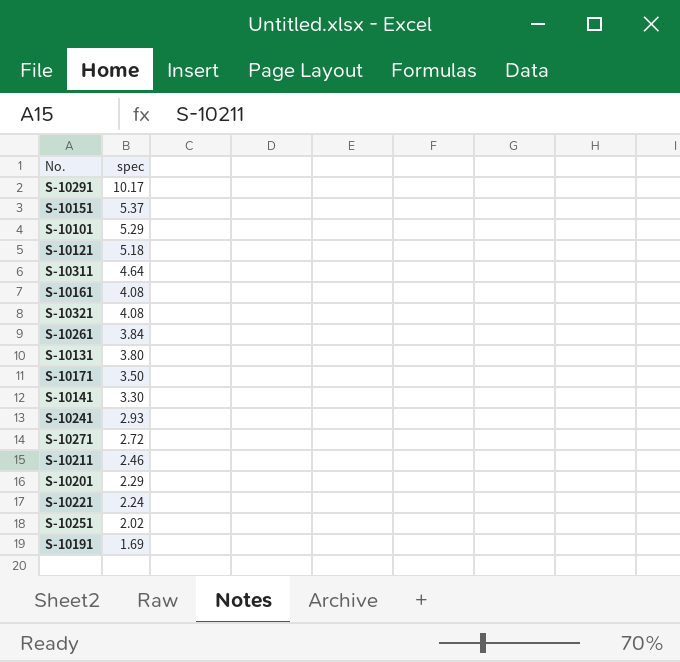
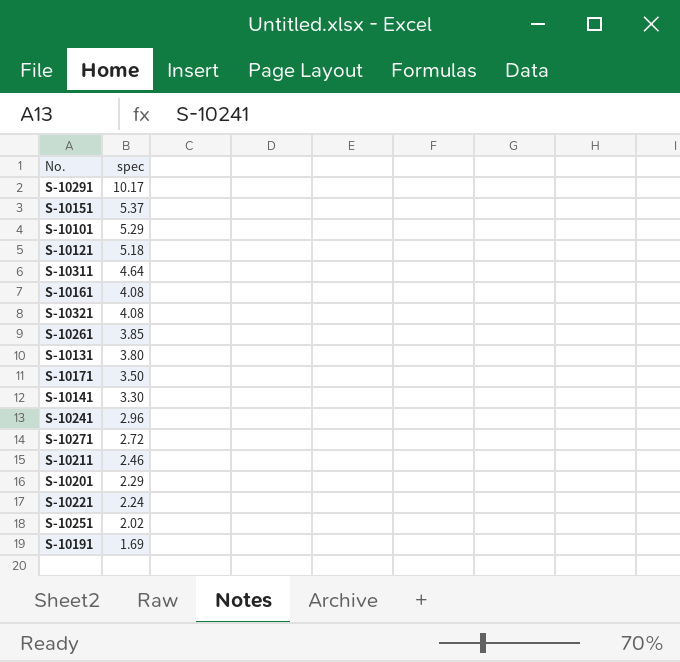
S-10261 | spec: 3.84 -> 3.85
S-10241 | spec: 2.93 -> 2.96

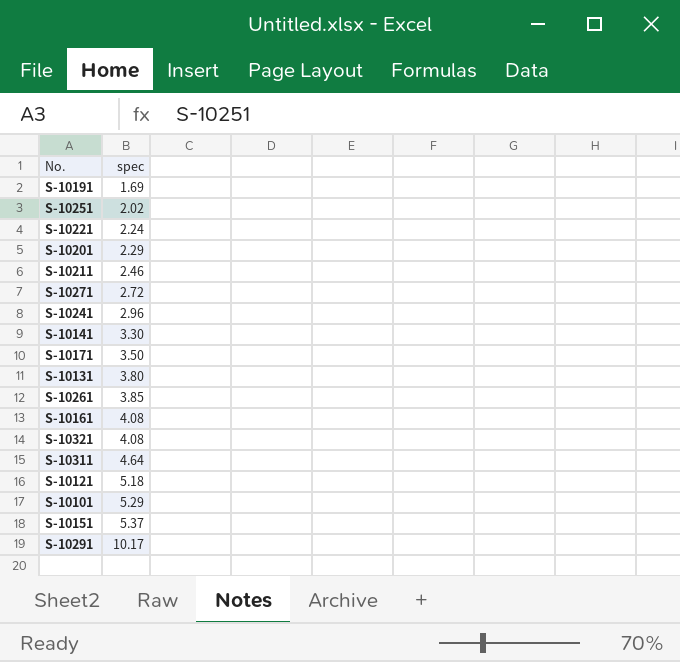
row order: spec descending -> spec ascending

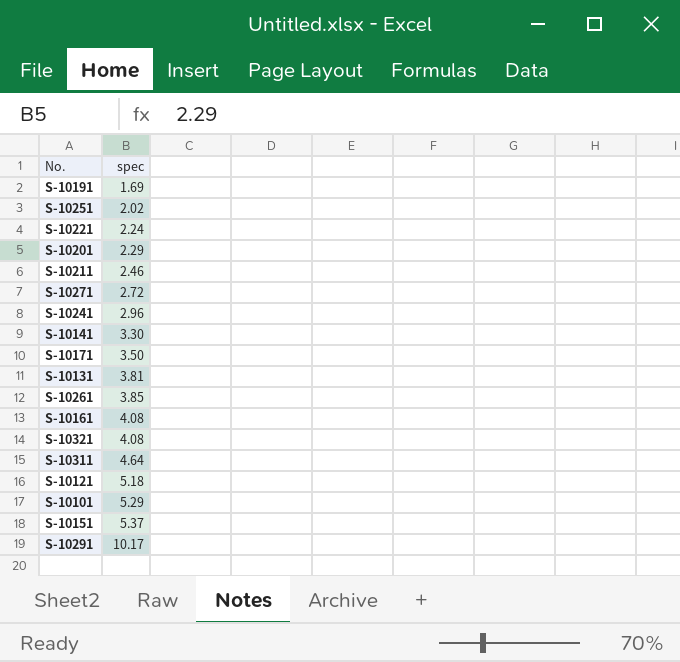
S-10131 | spec: 3.80 -> 3.81

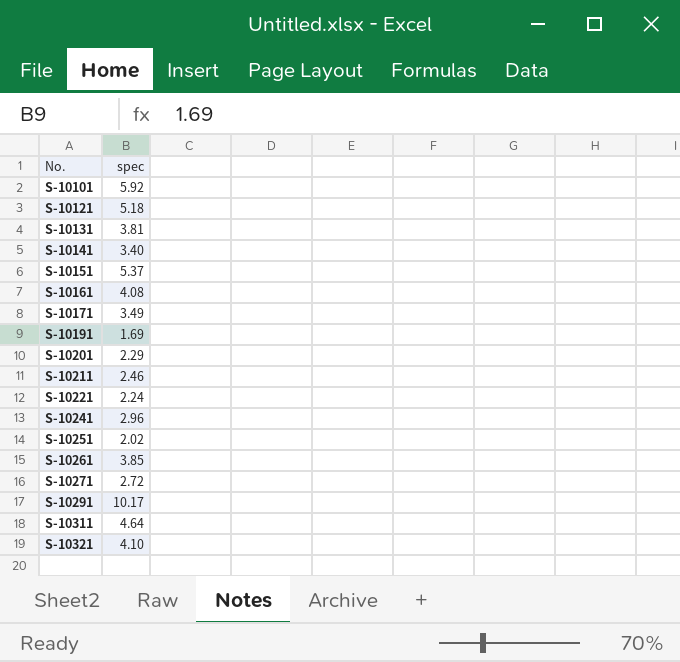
row order: spec ascending -> No. ascending
S-10101 | spec: 5.29 -> 5.92
S-10141 | spec: 3.30 -> 3.40
S-10171 | spec: 3.50 -> 3.49
S-10321 | spec: 4.08 -> 4.10

